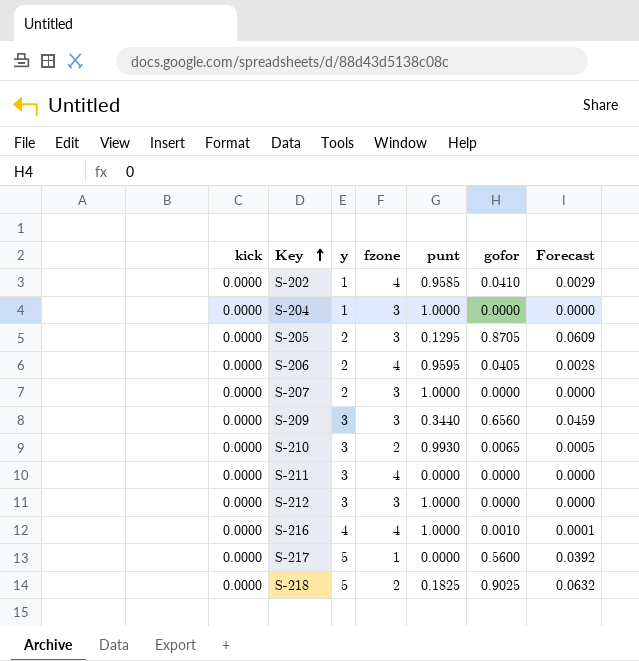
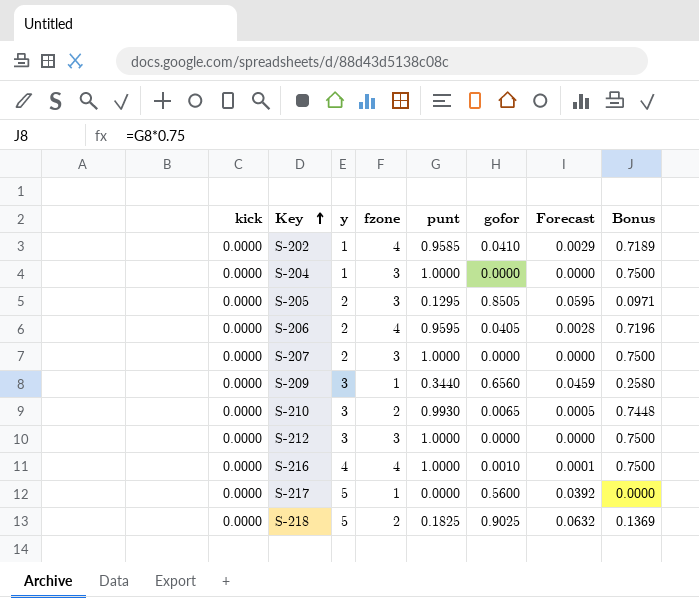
column Bonus | formula: none -> [punt] * 0.75
row S-211: 0.0000 | 3 | 4 | 0.0000 | 0.0000 | 0.0000 -> none
S-205 | gofor: 0.8705 -> 0.8505
S-205 | Forecast: 0.0609 -> 0.0595
S-209 | fzone: 3 -> 1

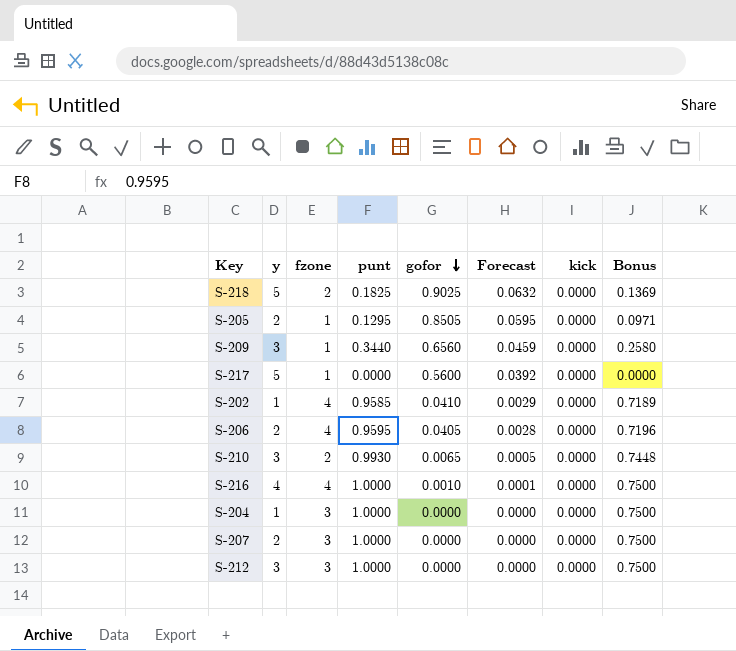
row order: Key ascending -> gofor descending
column kick | position: 1 -> 7
S-205 | fzone: 3 -> 1

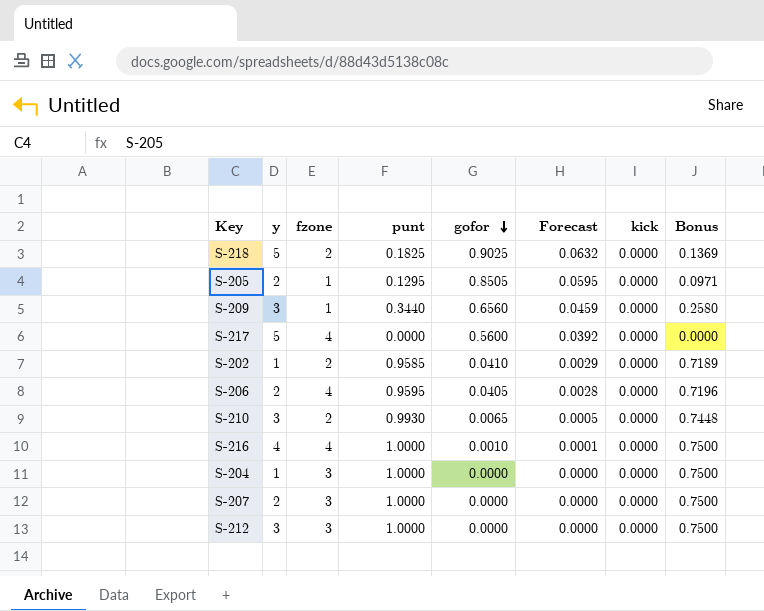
S-217 | fzone: 1 -> 4
S-202 | fzone: 4 -> 2

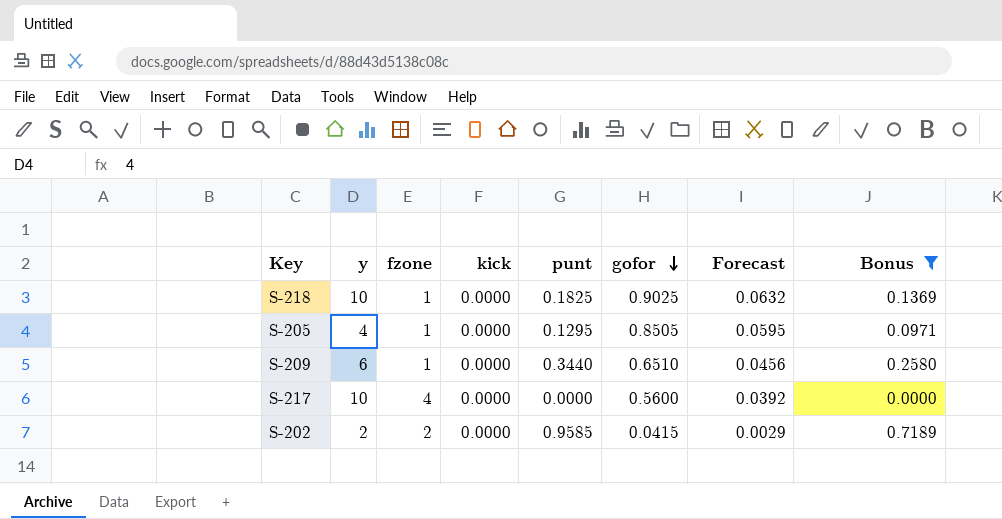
filter: none -> Bonus <= 0.7189
column kick | position: 7 -> 4
S-218 | y: 5 -> 10
S-218 | fzone: 2 -> 1
S-205 | y: 2 -> 4
S-209 | y: 3 -> 6
S-209 | gofor: 0.6560 -> 0.6510
S-209 | Forecast: 0.0459 -> 0.0456
S-217 | y: 5 -> 10
S-202 | y: 1 -> 2
S-202 | gofor: 0.0410 -> 0.0415

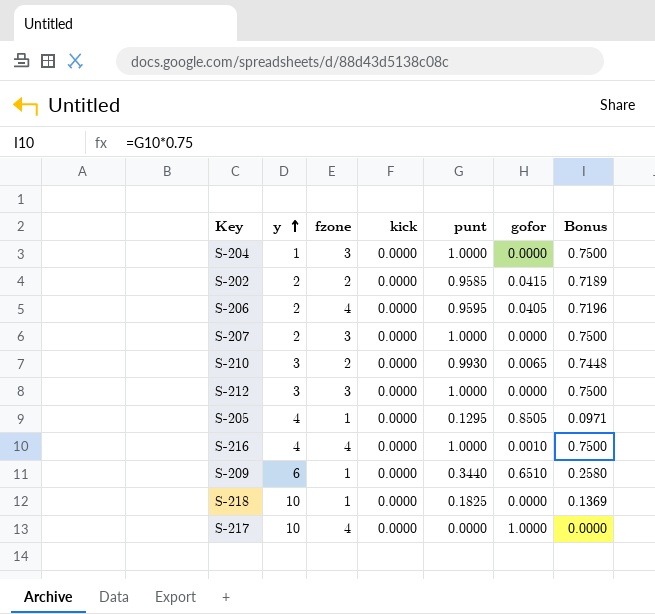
filter: Bonus <= 0.7189 -> none
row order: gofor descending -> y ascending
column Forecast | formula: [gofor] * 0.07 -> none
S-218 | gofor: 0.9025 -> 0.0000
S-217 | gofor: 0.5600 -> 1.0000

